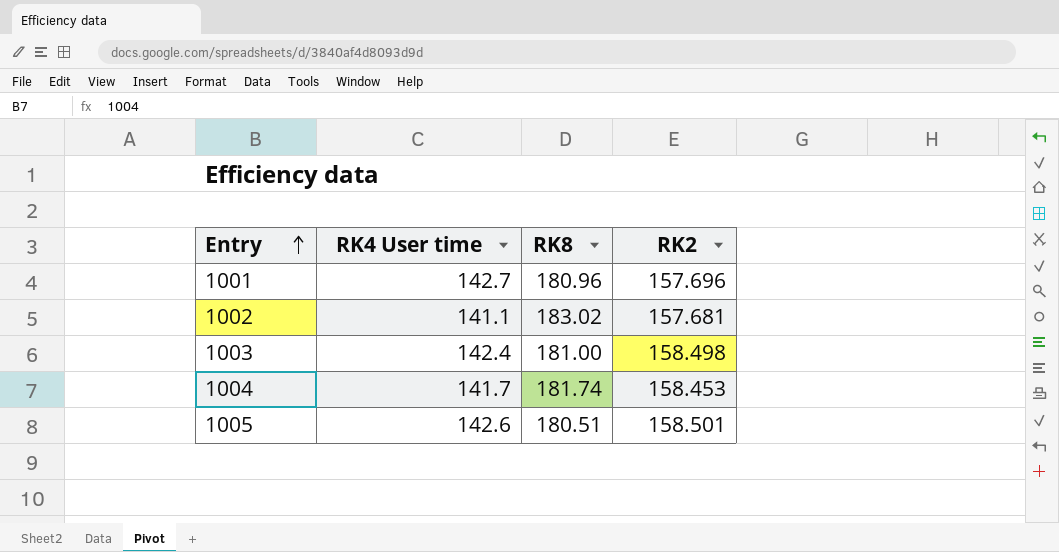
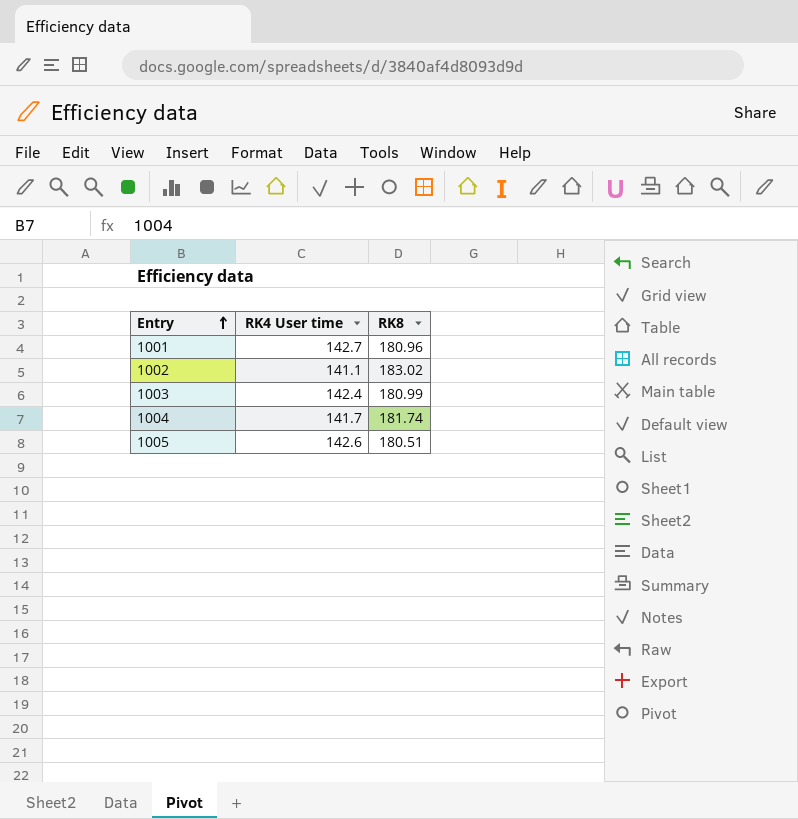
column RK2 | position: 4 -> none
1003 | RK8: 181.00 -> 180.99

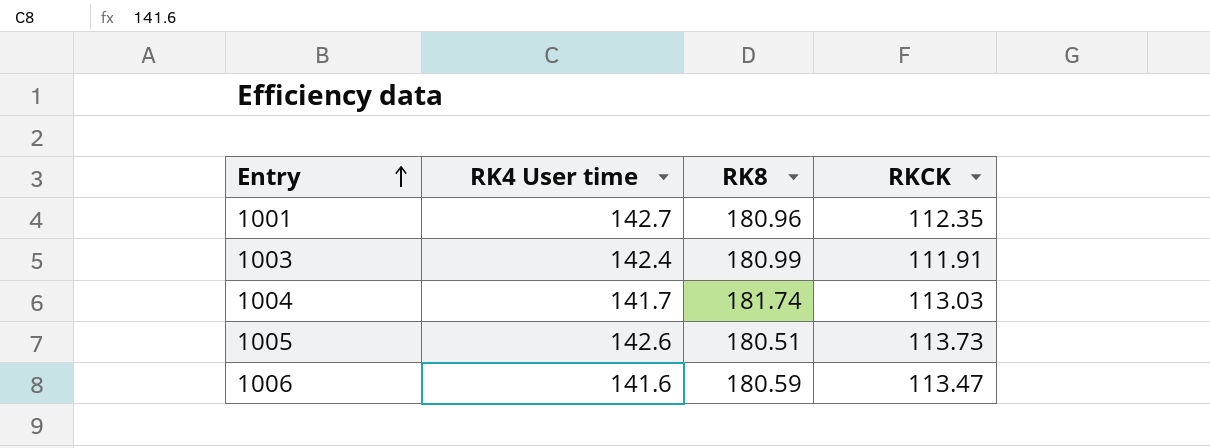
column RKCK | position: none -> 4
row 1002: 141.1 | 183.02 -> none
row 1006: none -> 141.6 | 180.59 | 113.47

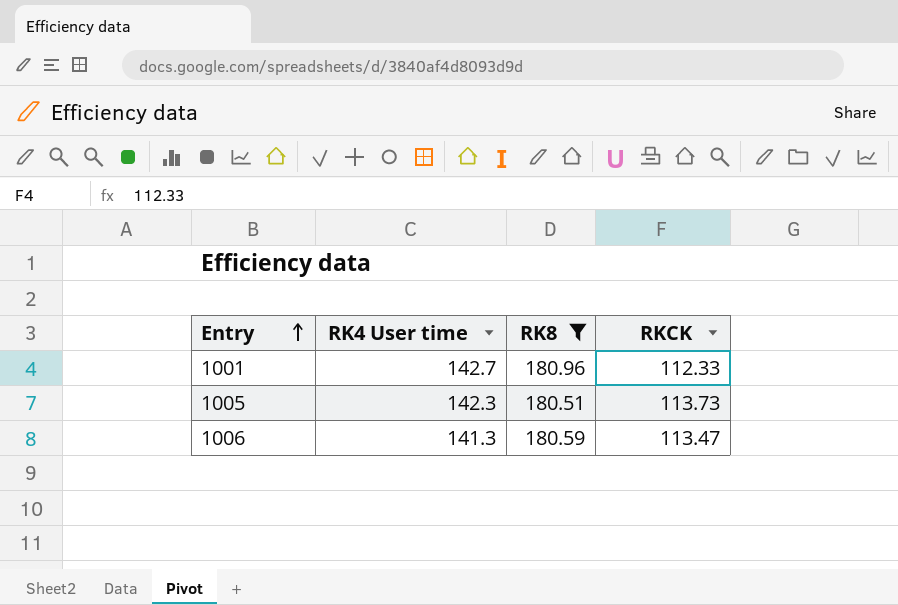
filter: none -> RK8 <= 180.96
1001 | RKCK: 112.35 -> 112.33
1005 | RK4 User time: 142.6 -> 142.3
1006 | RK4 User time: 141.6 -> 141.3

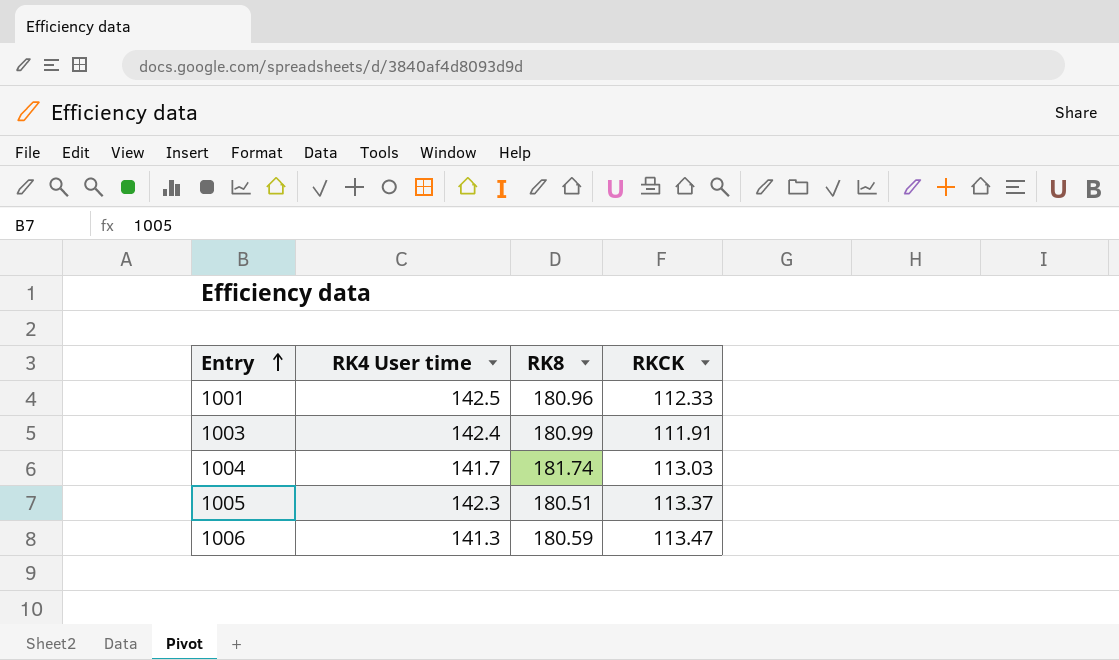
filter: RK8 <= 180.96 -> none
1001 | RK4 User time: 142.7 -> 142.5
1005 | RKCK: 113.73 -> 113.37

